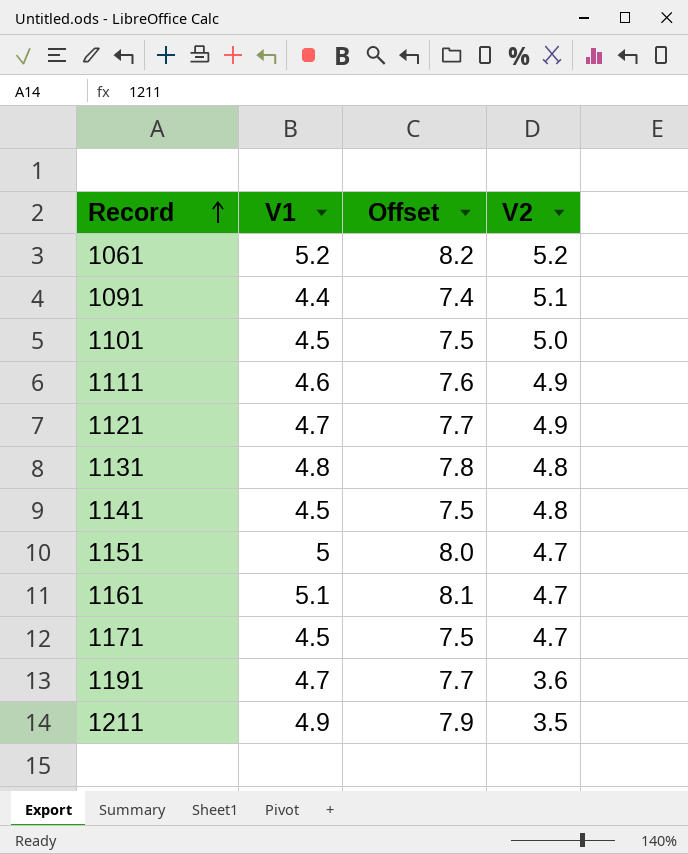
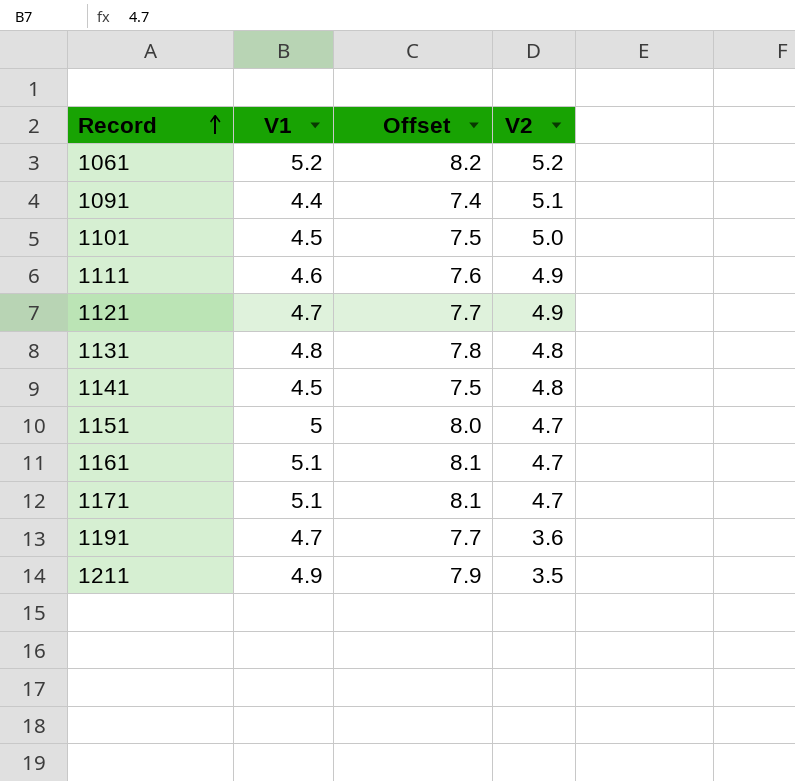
1171 | V1: 4.5 -> 5.1
1171 | Offset: 7.5 -> 8.1

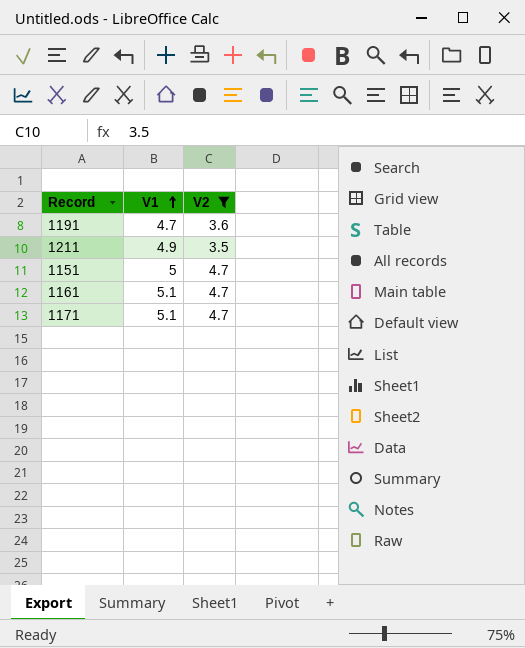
filter: none -> V2 <= 4.7
row order: Record ascending -> V1 ascending
column Offset | formula: [V1] + 3 -> none

